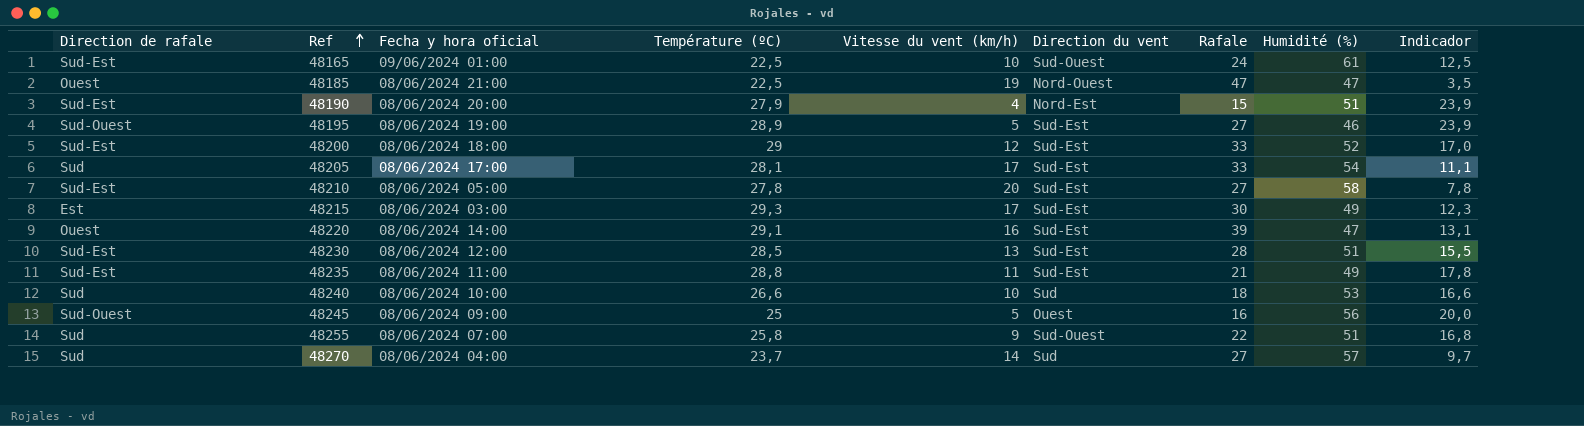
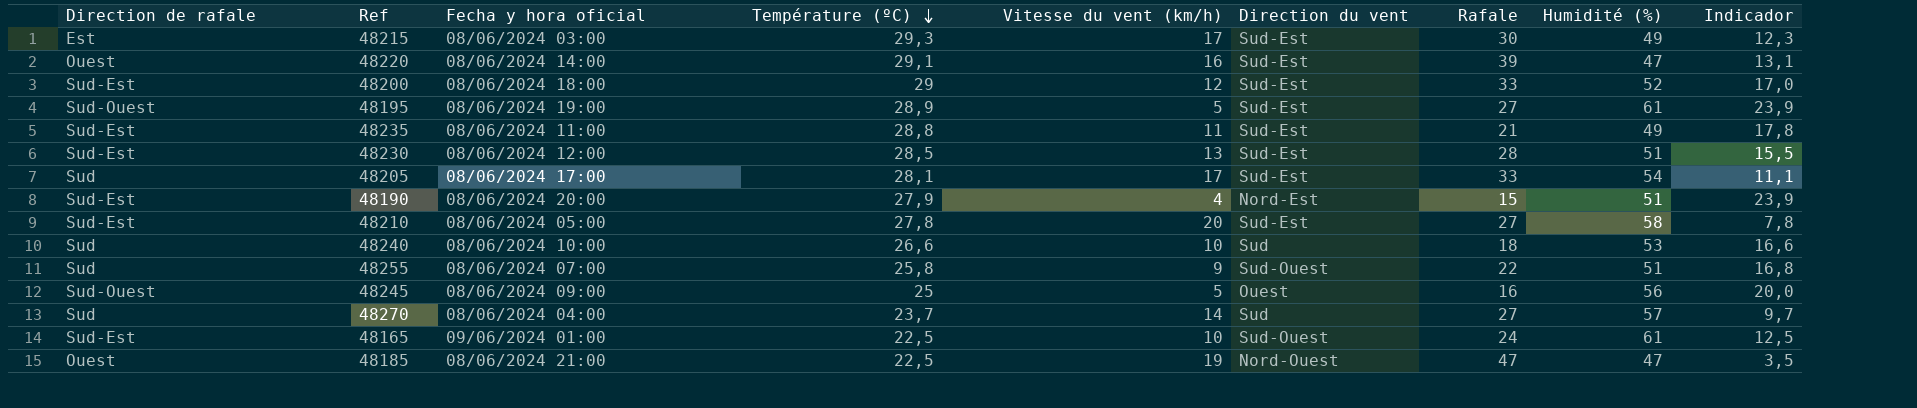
row order: Ref ascending -> Température (ºC) descending
48195 | Humidité (%): 46 -> 61

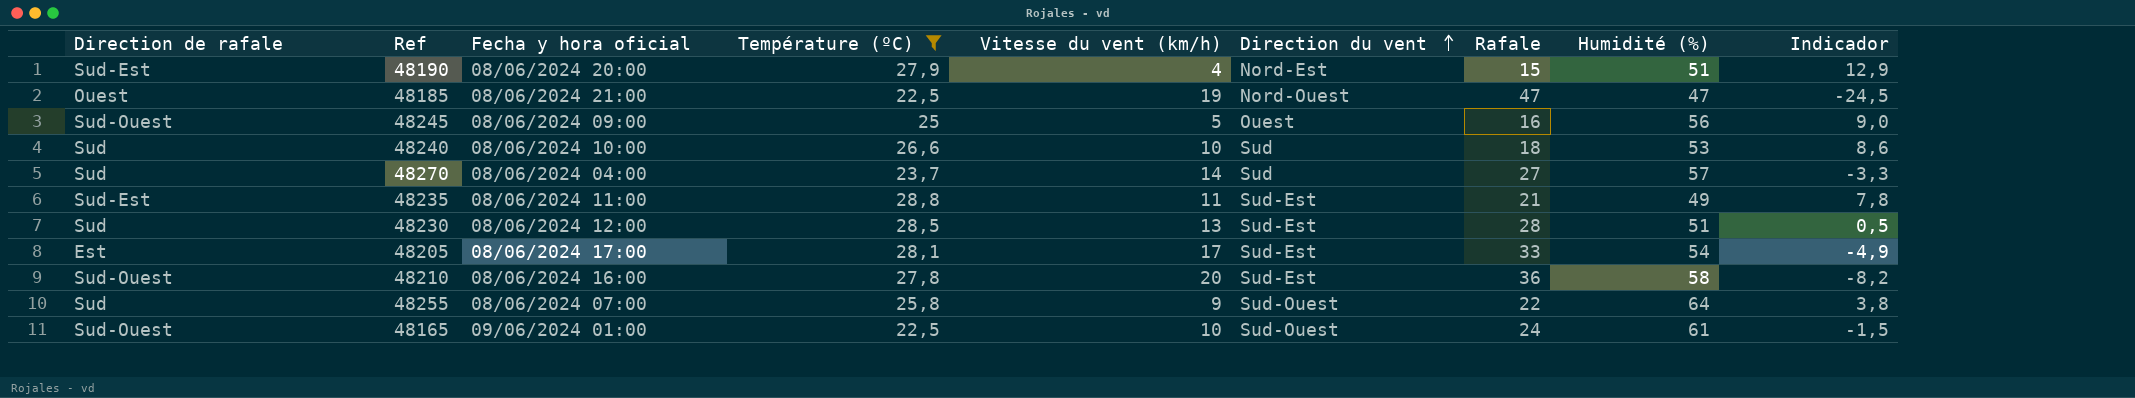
filter: none -> Température (ºC) <= 28,8
row order: Température (ºC) descending -> Direction du vent ascending
column Indicador | formula: [Température (ºC)] - [Vitesse du vent (km/h)] -> [Température (ºC)] - [Rafale]
48230 | Direction de rafale: Sud-Est -> Sud
48205 | Direction de rafale: Sud -> Est
48210 | Direction de rafale: Sud-Est -> Sud-Ouest
48210 | Fecha y hora oficial: 08/06/2024 05:00 -> 08/06/2024 16:00
48210 | Rafale: 27 -> 36
48255 | Humidité (%): 51 -> 64
48165 | Direction de rafale: Sud-Est -> Sud-Ouest

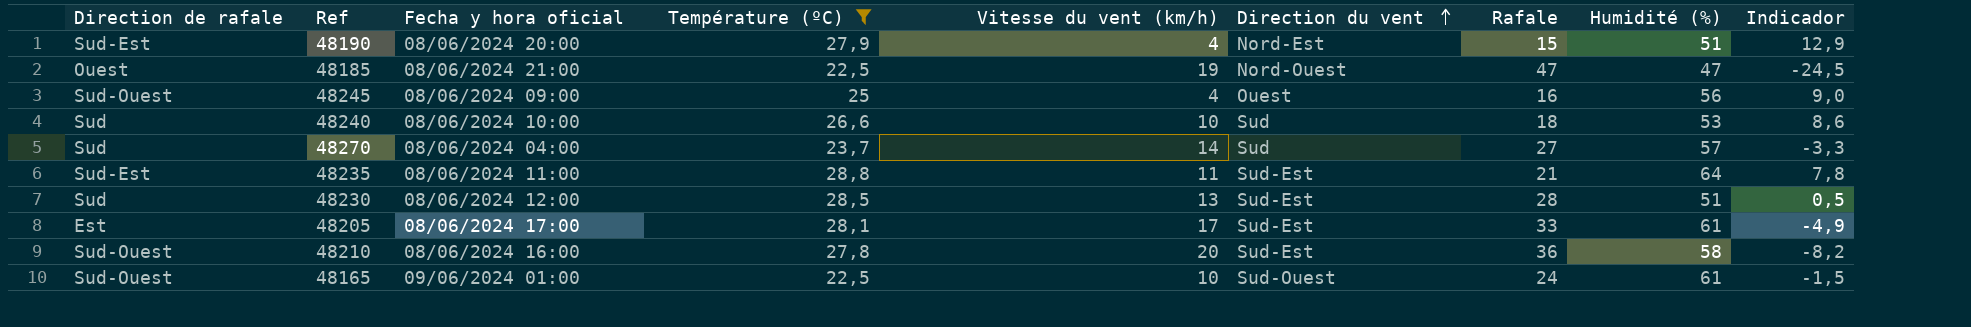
row 48255: Sud | 08/06/2024 07:00 | 25,8 | 9 | Sud-Ouest | 22 | 64 | 3,8 -> none
48245 | Vitesse du vent (km/h): 5 -> 4
48235 | Humidité (%): 49 -> 64
48205 | Humidité (%): 54 -> 61

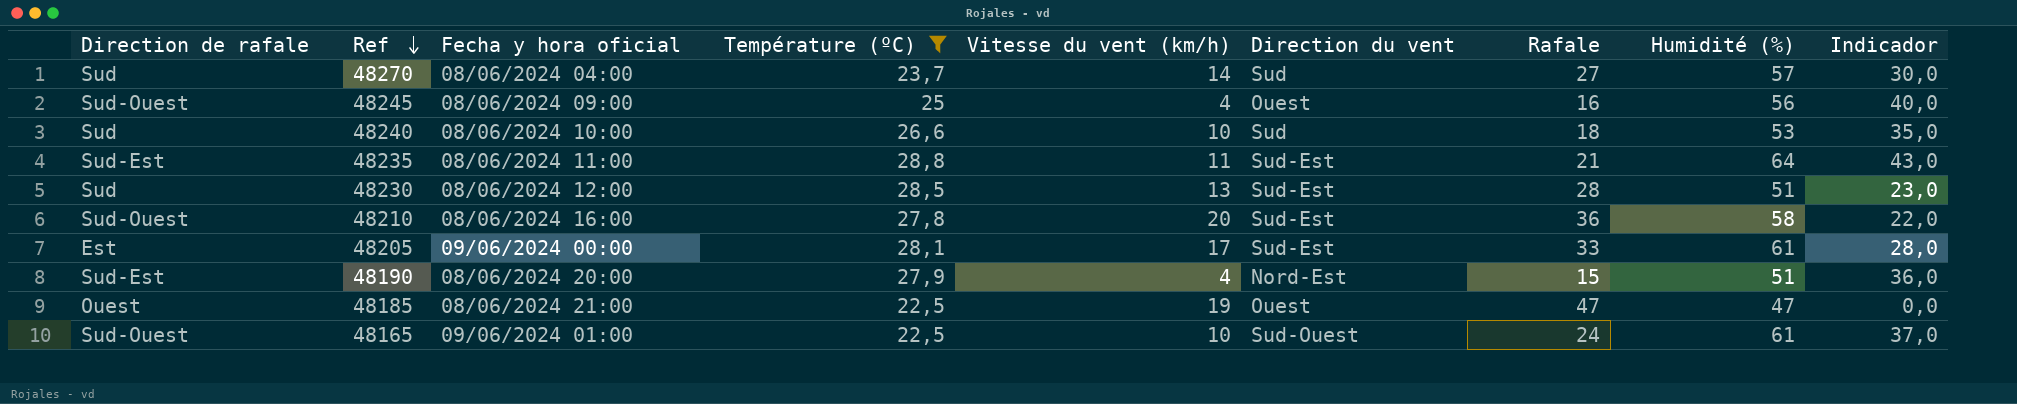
row order: Direction du vent ascending -> Ref descending
column Indicador | formula: [Température (ºC)] - [Rafale] -> [Humidité (%)] - [Rafale]
48205 | Fecha y hora oficial: 08/06/2024 17:00 -> 09/06/2024 00:00
48185 | Direction du vent: Nord-Ouest -> Ouest

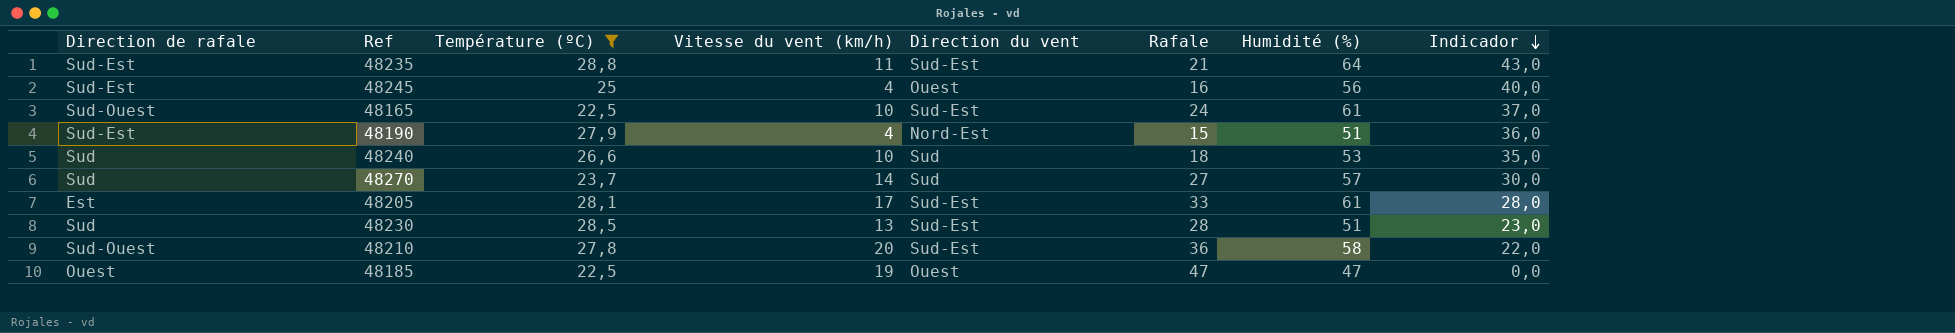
row order: Ref descending -> Indicador descending
column Fecha y hora oficial | position: 3 -> none
48245 | Direction de rafale: Sud-Ouest -> Sud-Est
48165 | Direction du vent: Sud-Ouest -> Sud-Est

